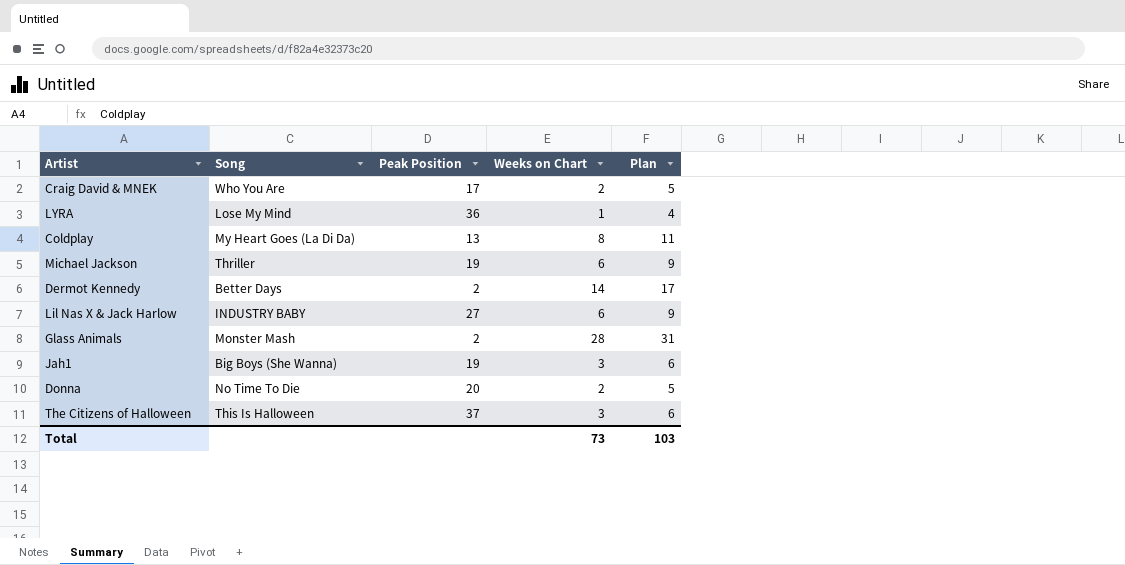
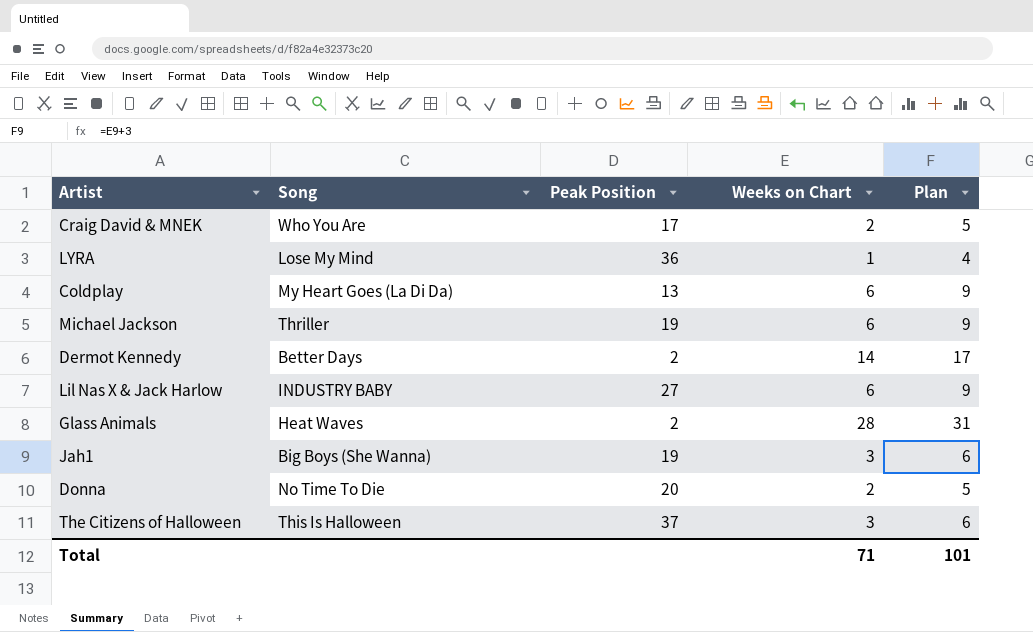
Coldplay | Weeks on Chart: 8 -> 6
Coldplay | Plan: 11 -> 9
Glass Animals | Song: Monster Mash -> Heat Waves
Total | Weeks on Chart: 73 -> 71
Total | Plan: 103 -> 101

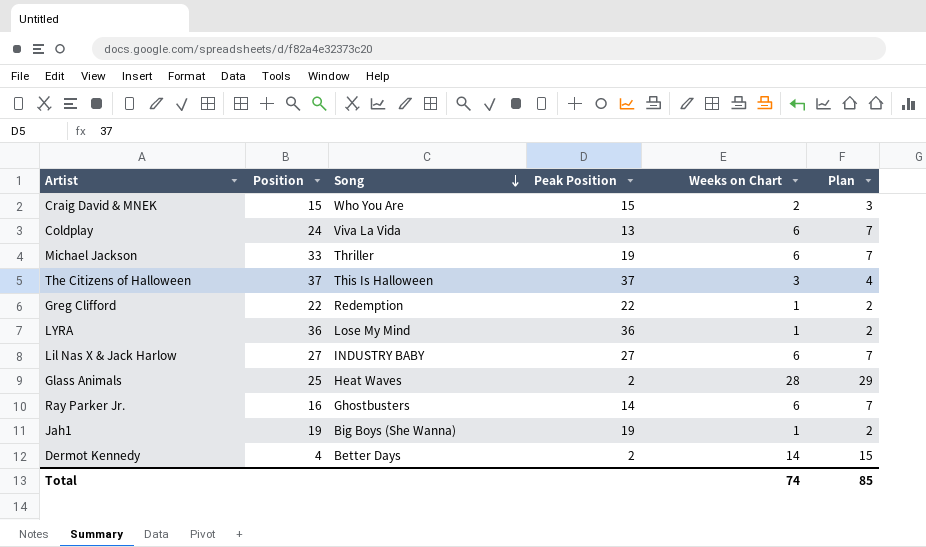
row order: none -> Song descending
column Position | position: none -> 2
column Plan | formula: [Weeks on Chart] + 3 -> [Weeks on Chart] + 1
row Donna: No Time To Die | 20 | 2 | 5 -> none
Craig David & MNEK | Peak Position: 17 -> 15
Coldplay | Song: My Heart Goes (La Di Da) -> Viva La Vida
row Greg Clifford: none -> 22 | Redemption | 22 | 1 | 2
row Ray Parker Jr.: none -> 16 | Ghostbusters | 14 | 6 | 7
Jah1 | Weeks on Chart: 3 -> 1
Total | Weeks on Chart: 71 -> 74
Total | Plan: 101 -> 85

